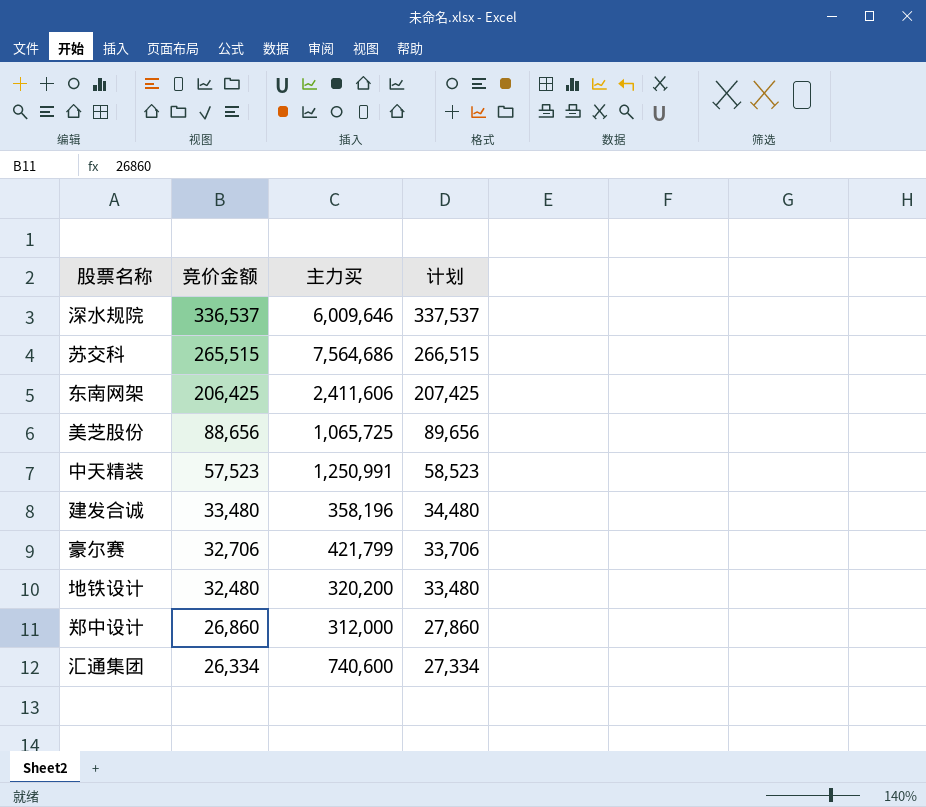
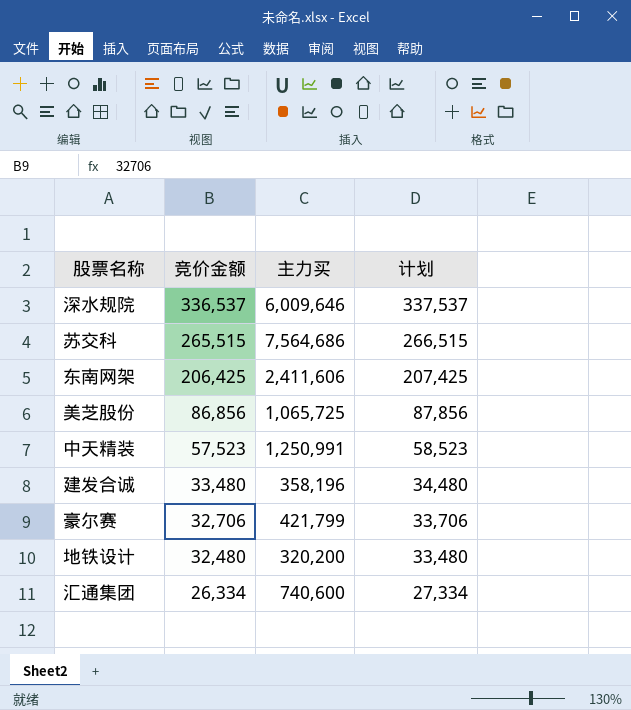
row 郑中设计: 26,860 | 312,000 | 27,860 -> none
美芝股份 | 竞价金额: 88,656 -> 86,856
美芝股份 | 计划: 89,656 -> 87,856

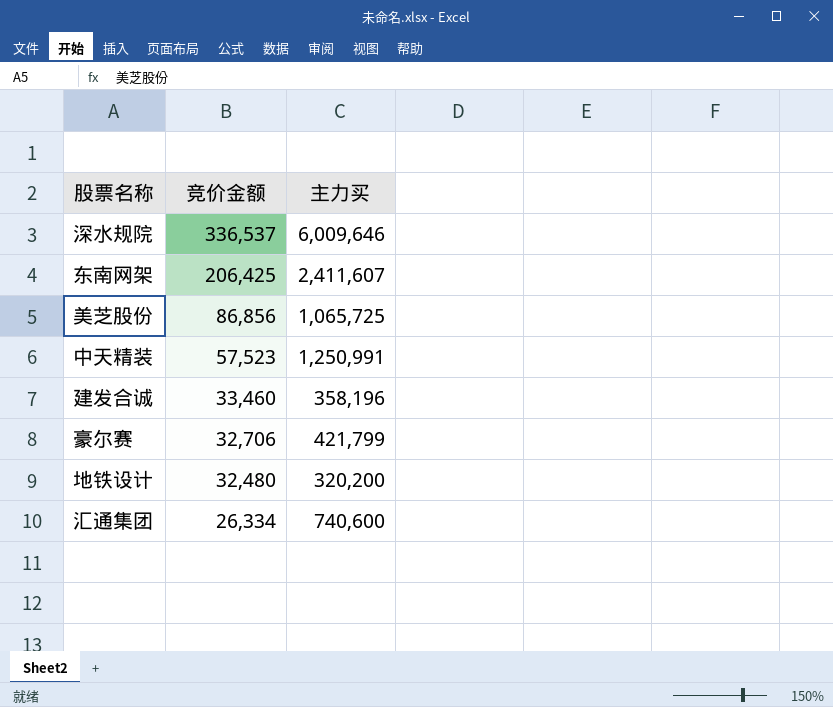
column 计划 | formula: [竞价金额] + 1000 -> none
row 苏交科: 265,515 | 7,564,686 | 266,515 -> none
东南网架 | 主力买: 2,411,606 -> 2,411,607
建发合诚 | 竞价金额: 33,480 -> 33,460

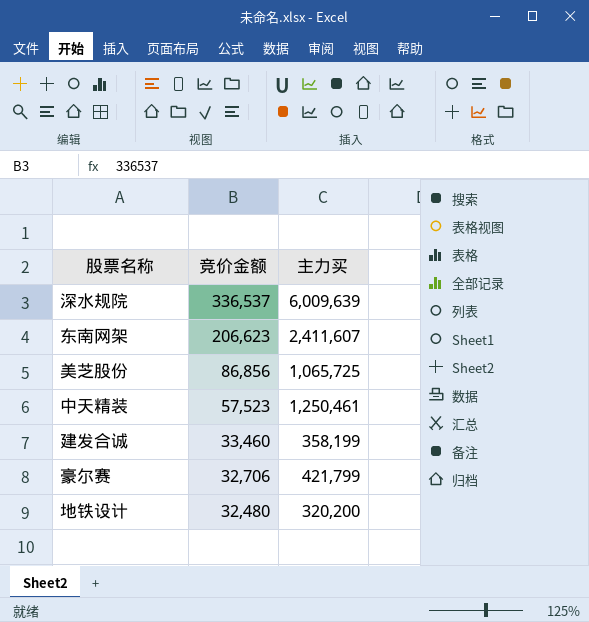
row 汇通集团: 26,334 | 740,600 -> none
深水规院 | 主力买: 6,009,646 -> 6,009,639
东南网架 | 竞价金额: 206,425 -> 206,623
中天精装 | 主力买: 1,250,991 -> 1,250,461
建发合诚 | 主力买: 358,196 -> 358,199

